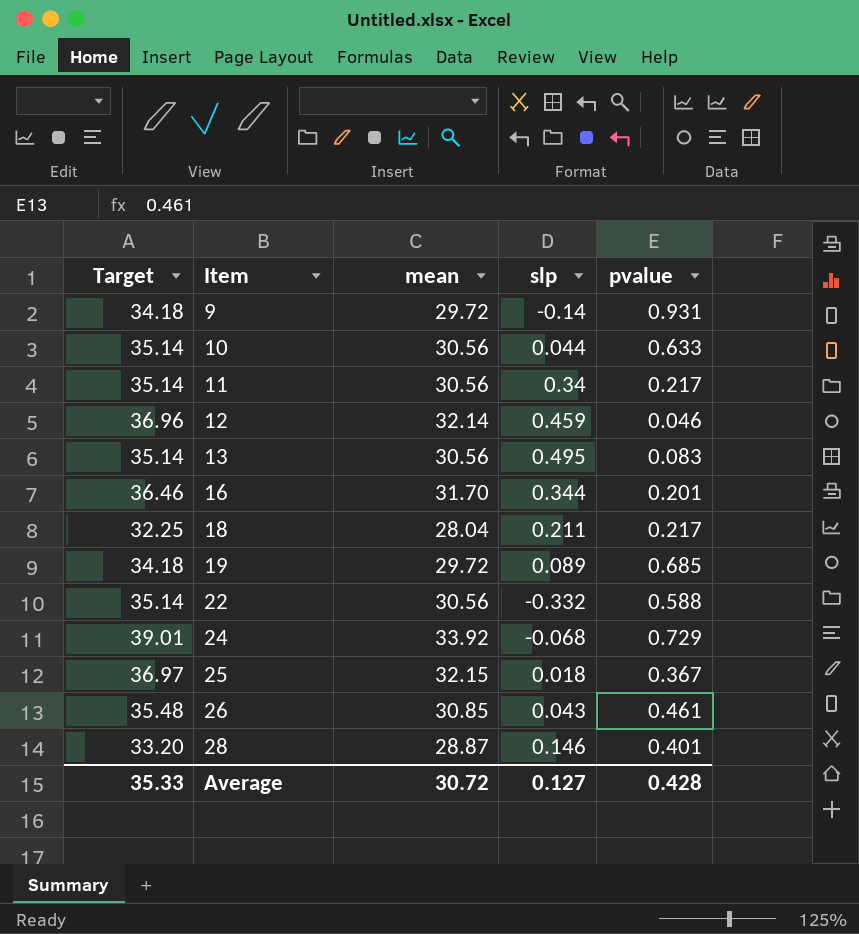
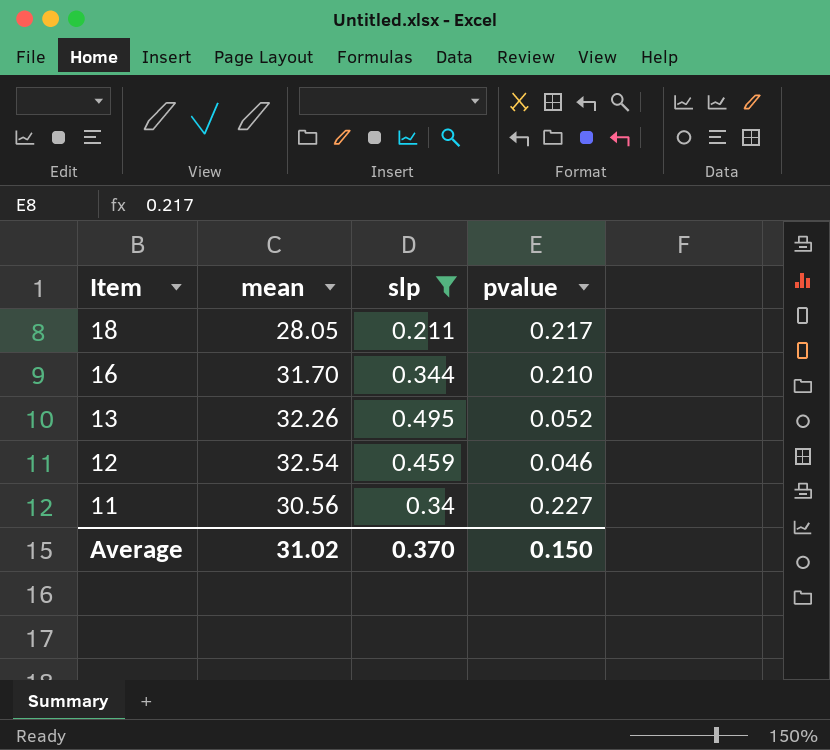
filter: none -> slp >= 0.211
row order: Item ascending -> Item descending
column Target | formula: [mean] * 1.15 -> none
18 | mean: 28.04 -> 28.05
16 | pvalue: 0.201 -> 0.210
13 | mean: 30.56 -> 32.26
13 | pvalue: 0.083 -> 0.052
12 | mean: 32.14 -> 32.54
11 | pvalue: 0.217 -> 0.227
Average | mean: 30.72 -> 31.02
Average | slp: 0.127 -> 0.370
Average | pvalue: 0.428 -> 0.150

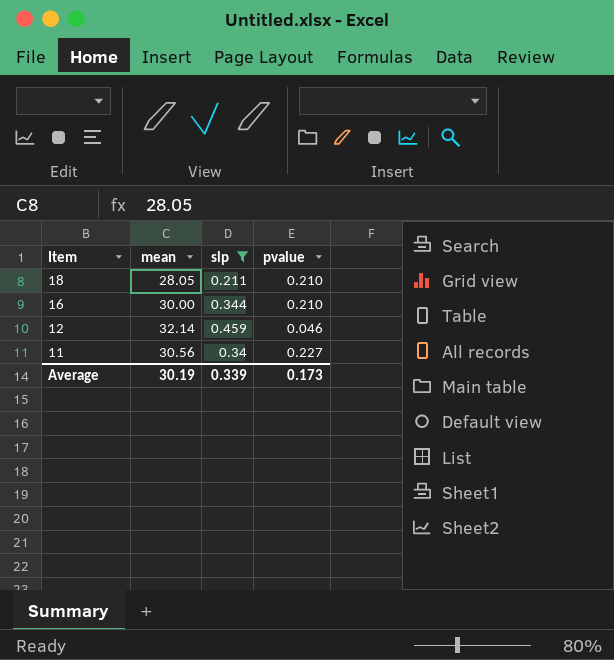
row 13: 32.26 | 0.495 | 0.052 -> none
18 | pvalue: 0.217 -> 0.210
16 | mean: 31.70 -> 30.00
12 | mean: 32.54 -> 32.14
Average | mean: 31.02 -> 30.19
Average | slp: 0.370 -> 0.339
Average | pvalue: 0.150 -> 0.173

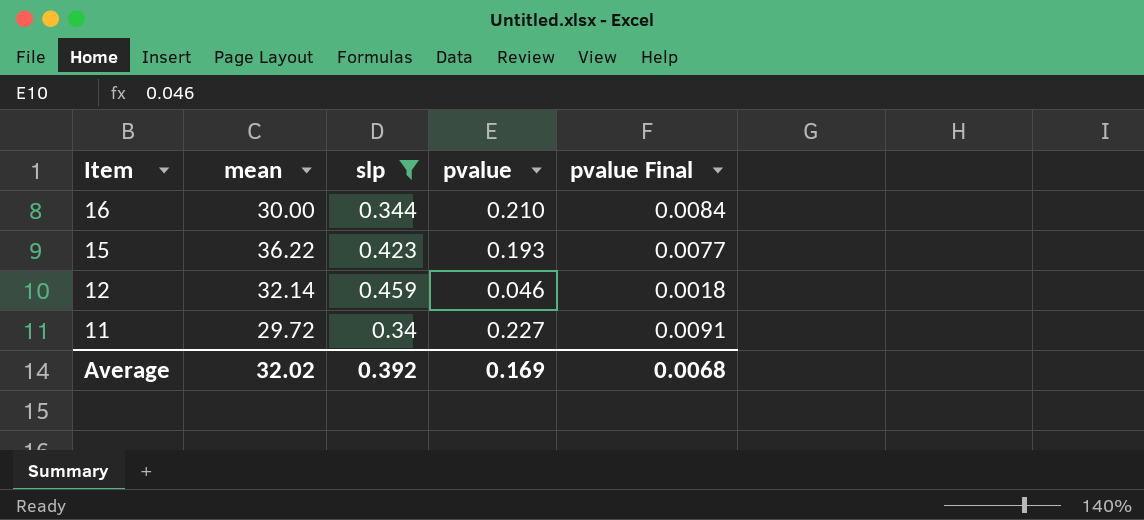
column pvalue Final | formula: none -> [pvalue] * 0.04
row 18: 28.05 | 0.211 | 0.210 -> none
row 15: none -> 36.22 | 0.423 | 0.193 | 0.0077
11 | mean: 30.56 -> 29.72
Average | mean: 30.19 -> 32.02
Average | slp: 0.339 -> 0.392
Average | pvalue: 0.173 -> 0.169

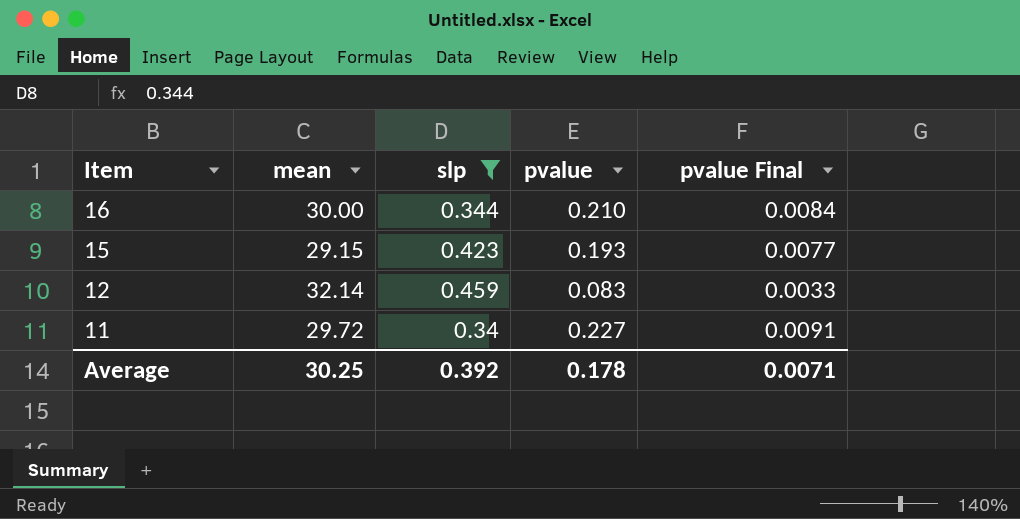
15 | mean: 36.22 -> 29.15
12 | pvalue: 0.046 -> 0.083
12 | pvalue Final: 0.0018 -> 0.0033
Average | mean: 32.02 -> 30.25
Average | pvalue: 0.169 -> 0.178
Average | pvalue Final: 0.0068 -> 0.0071

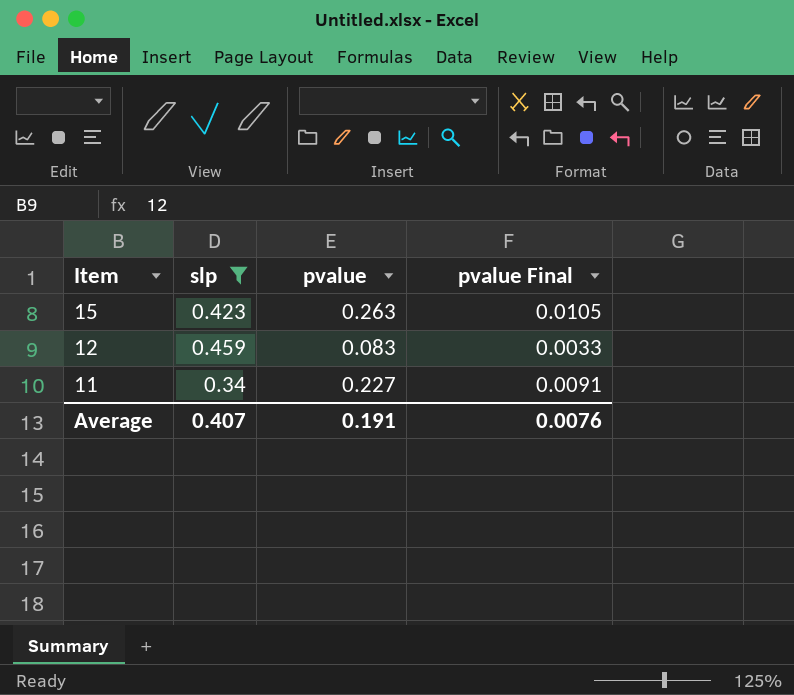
column mean | position: 2 -> none
row 16: 30.00 | 0.344 | 0.210 | 0.0084 -> none
15 | pvalue: 0.193 -> 0.263
15 | pvalue Final: 0.0077 -> 0.0105
Average | slp: 0.392 -> 0.407
Average | pvalue: 0.178 -> 0.191
Average | pvalue Final: 0.0071 -> 0.0076

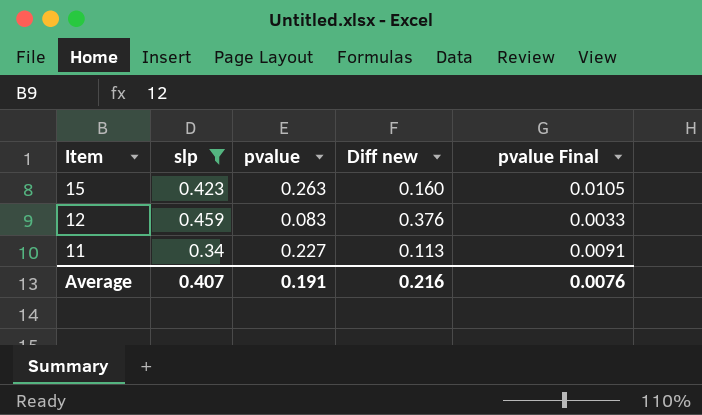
column Diff new | formula: none -> [slp] - [pvalue]

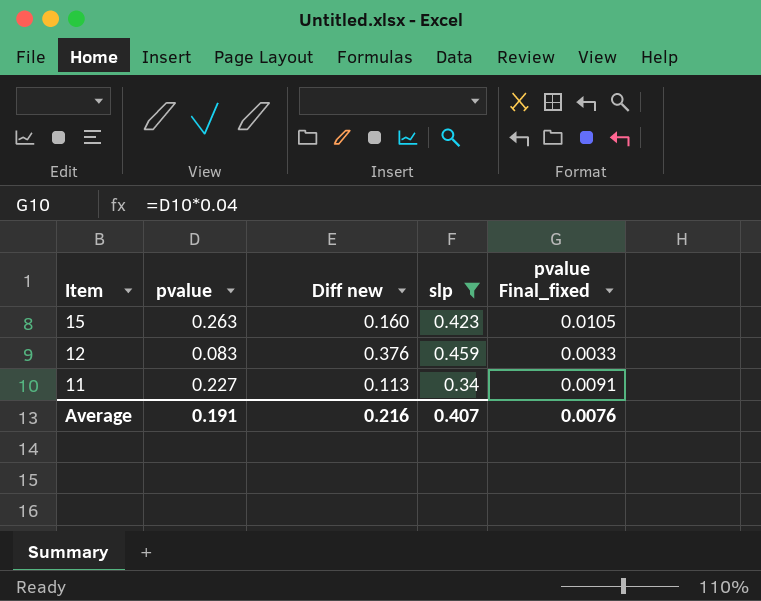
column slp | position: 2 -> 4
column name: pvalue Final -> pvalue Final_fixed

